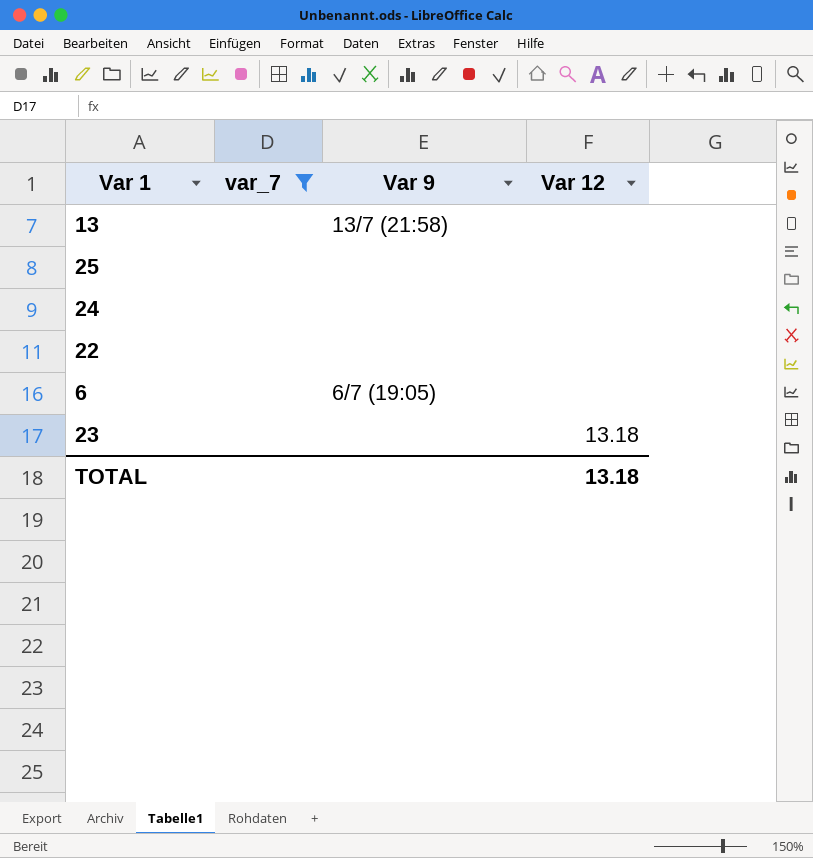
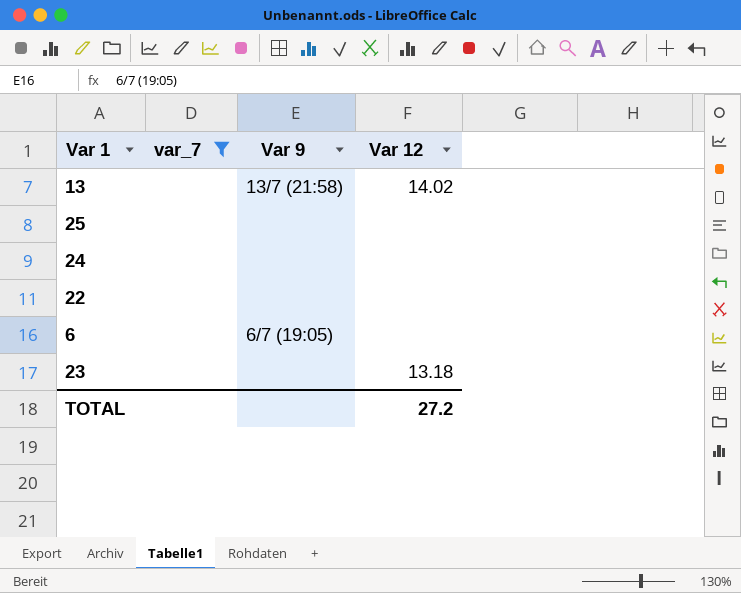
13 | Var 12: none -> 14.02
TOTAL | Var 12: 13.18 -> 27.2

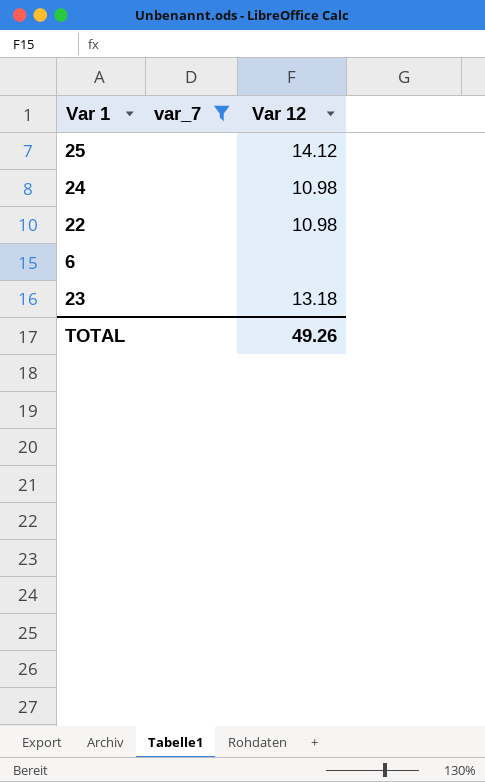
column Var 9 | position: 3 -> none
row 13: none | 13/7 (21:58) | 14.02 -> none
25 | Var 12: none -> 14.12
24 | Var 12: none -> 10.98
22 | Var 12: none -> 10.98
TOTAL | Var 12: 27.2 -> 49.26

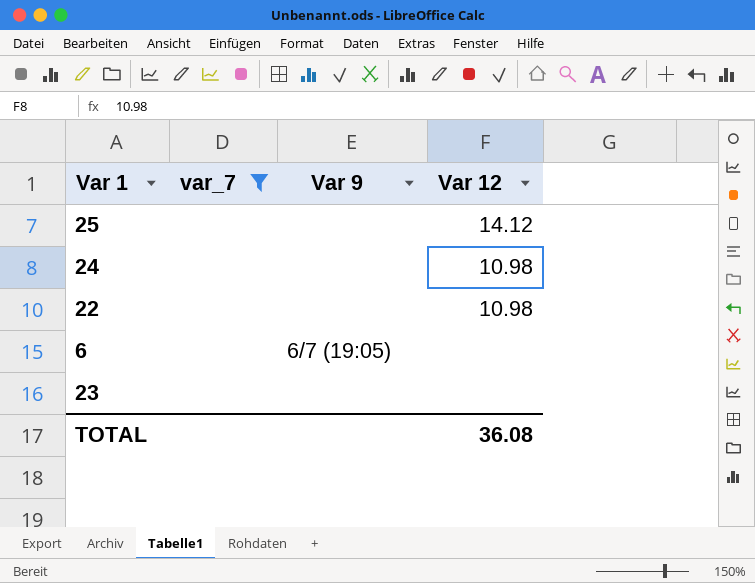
column Var 9 | position: none -> 3
23 | Var 12: 13.18 -> none
TOTAL | Var 12: 49.26 -> 36.08

